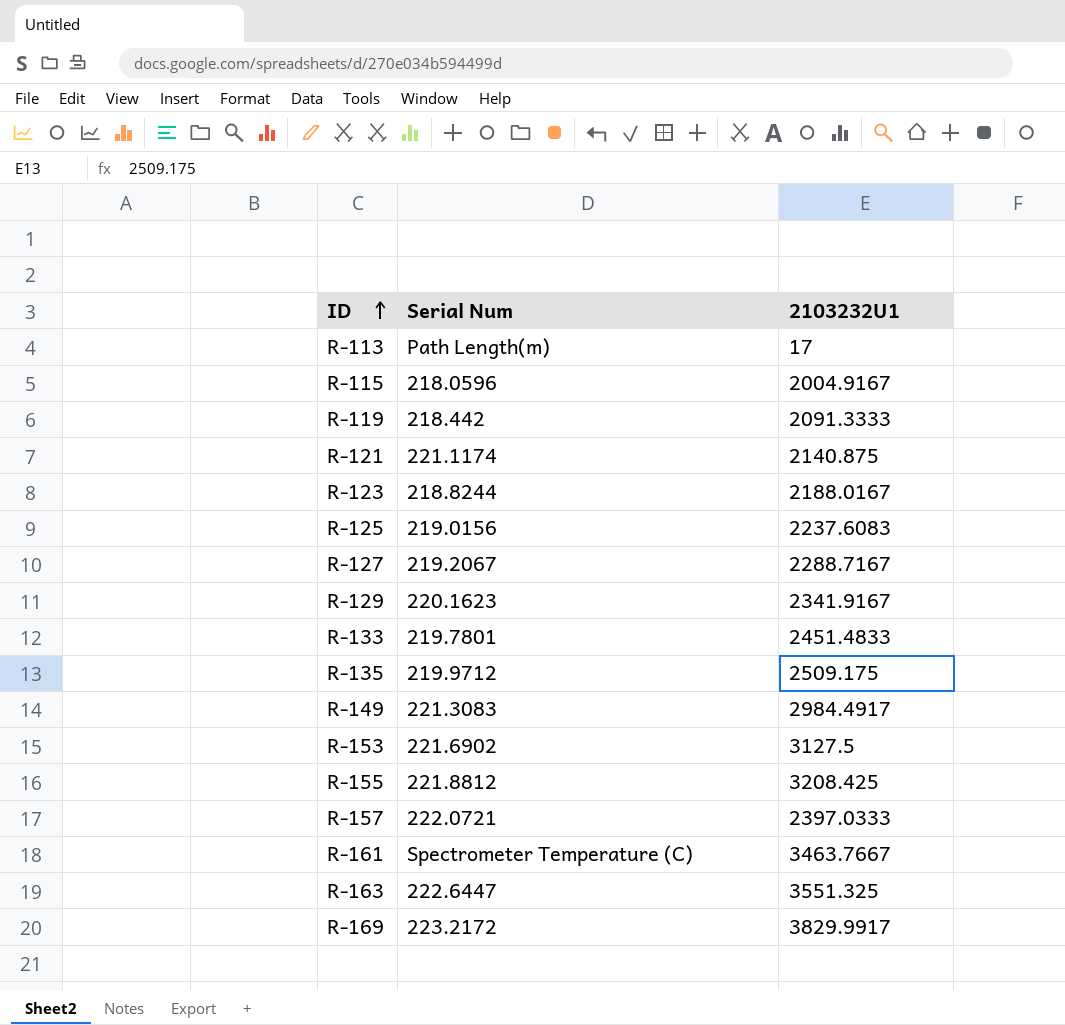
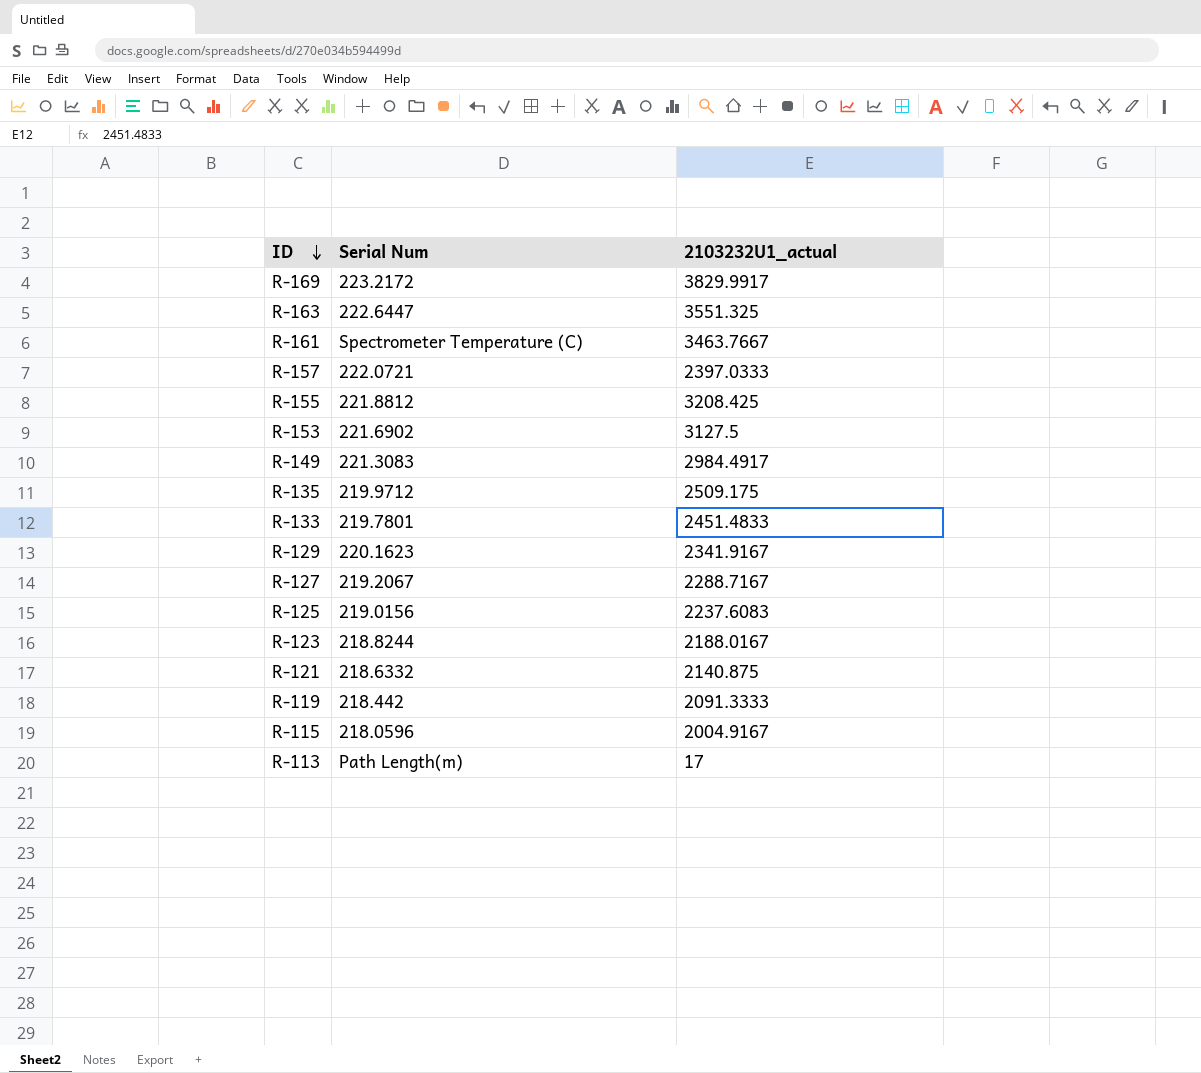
row order: ID ascending -> ID descending
column name: 2103232U1 -> 2103232U1_actual
R-121 | Serial Num: 221.1174 -> 218.6332

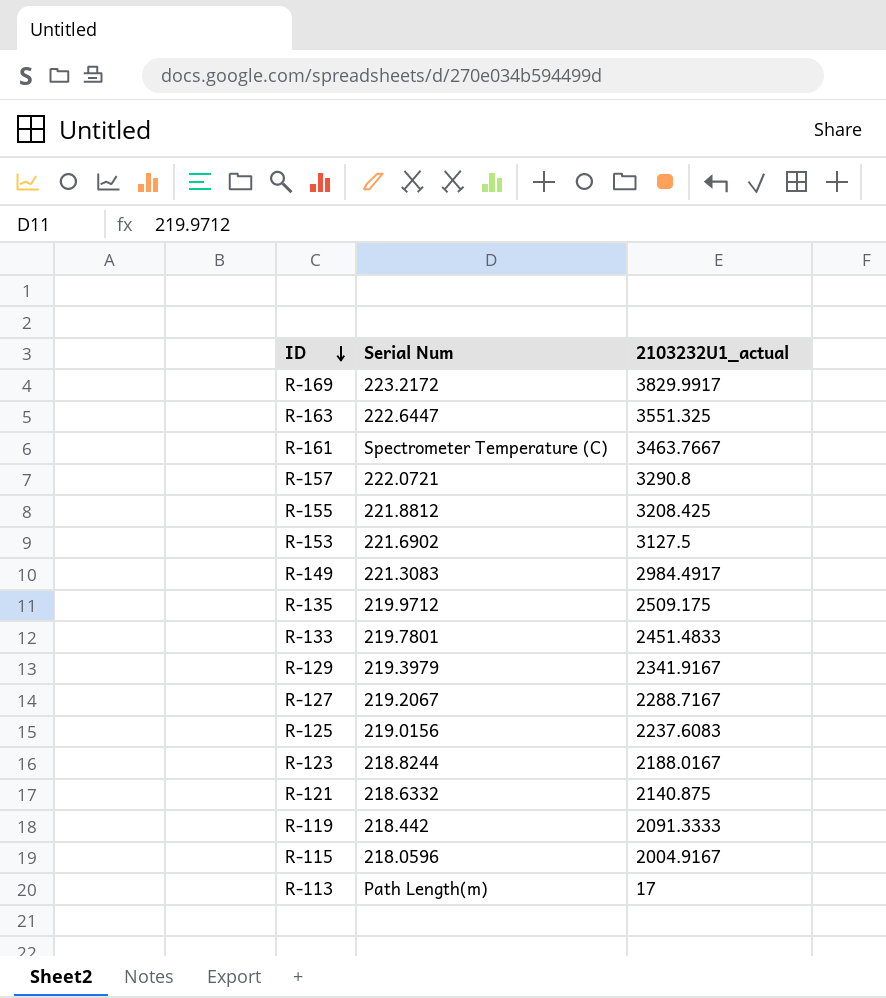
R-157 | 2103232U1_actual: 2397.0333 -> 3290.8
R-129 | Serial Num: 220.1623 -> 219.3979

